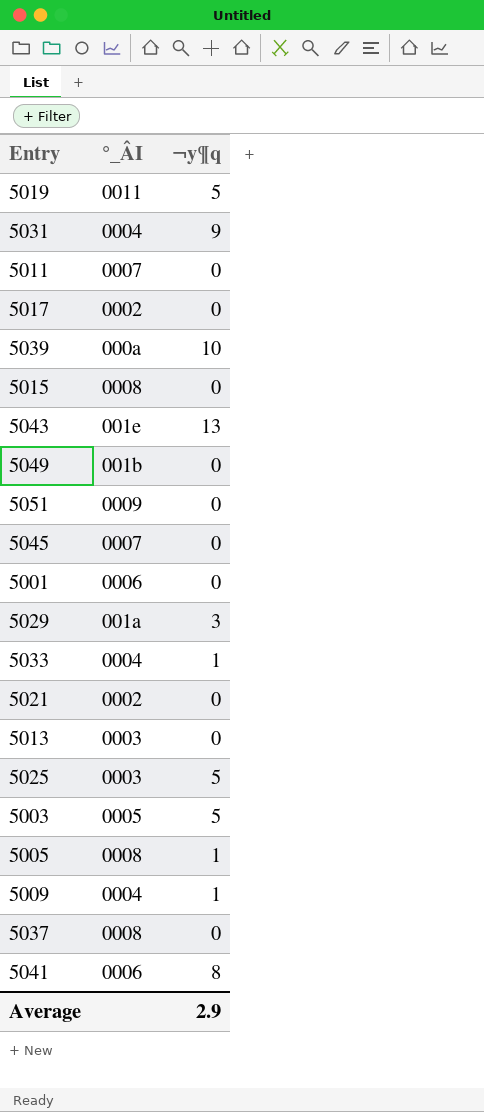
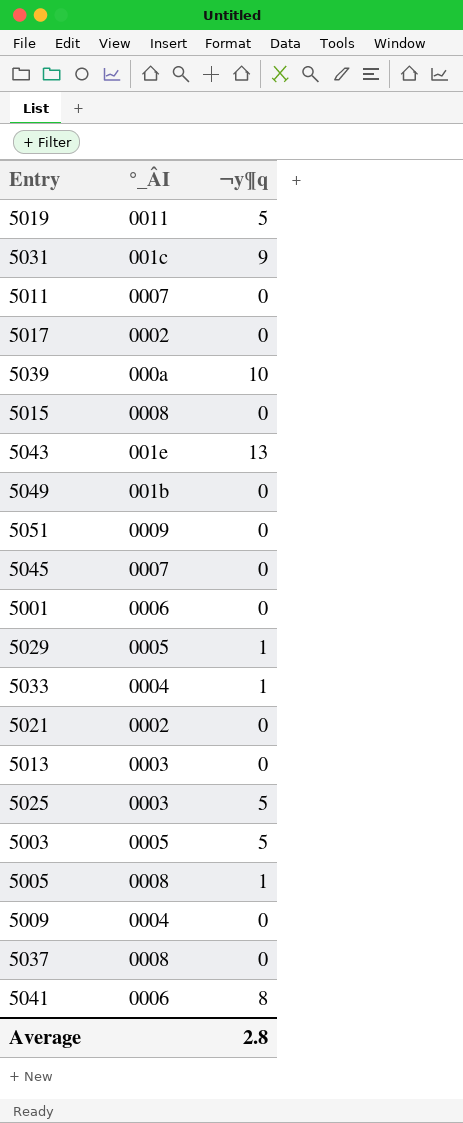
5031 | °_ÂI: 0004 -> 001c
5029 | °_ÂI: 001a -> 0005
5029 | ¬y¶q: 3 -> 1
5009 | ¬y¶q: 1 -> 0
Average | ¬y¶q: 2.9 -> 2.8

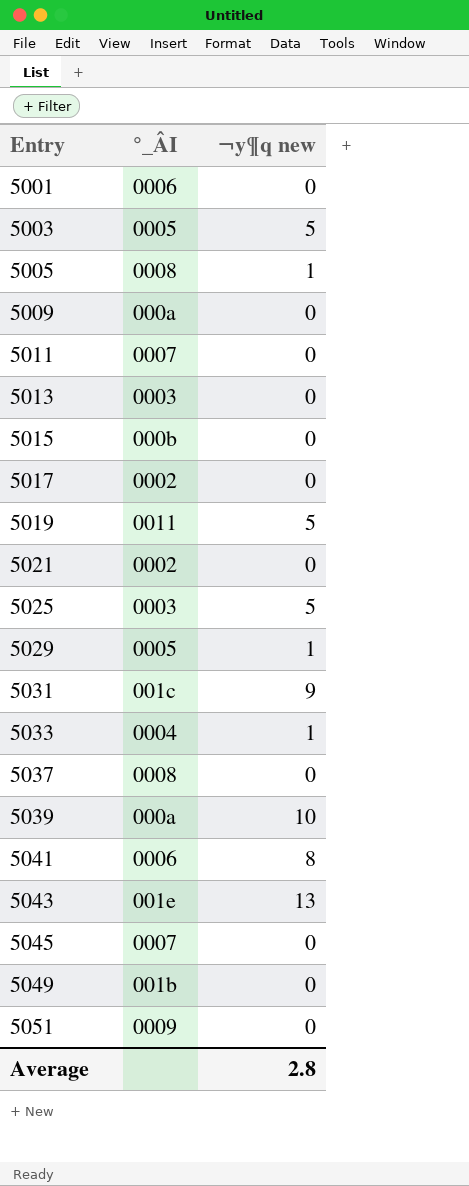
row order: none -> Entry ascending
column name: ¬y¶q -> ¬y¶q new
5009 | °_ÂI: 0004 -> 000a
5015 | °_ÂI: 0008 -> 000b

